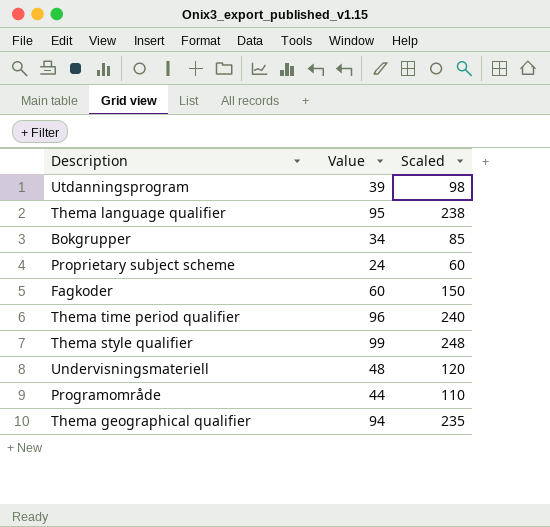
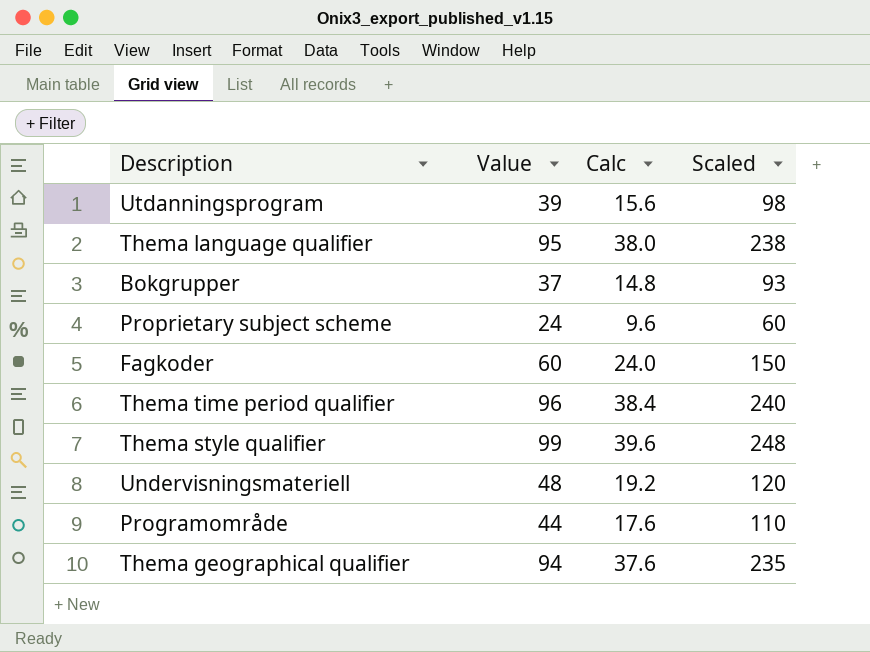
column Calc | formula: none -> [Value] * 0.4
Bokgrupper | Value: 34 -> 37
Bokgrupper | Scaled: 85 -> 93

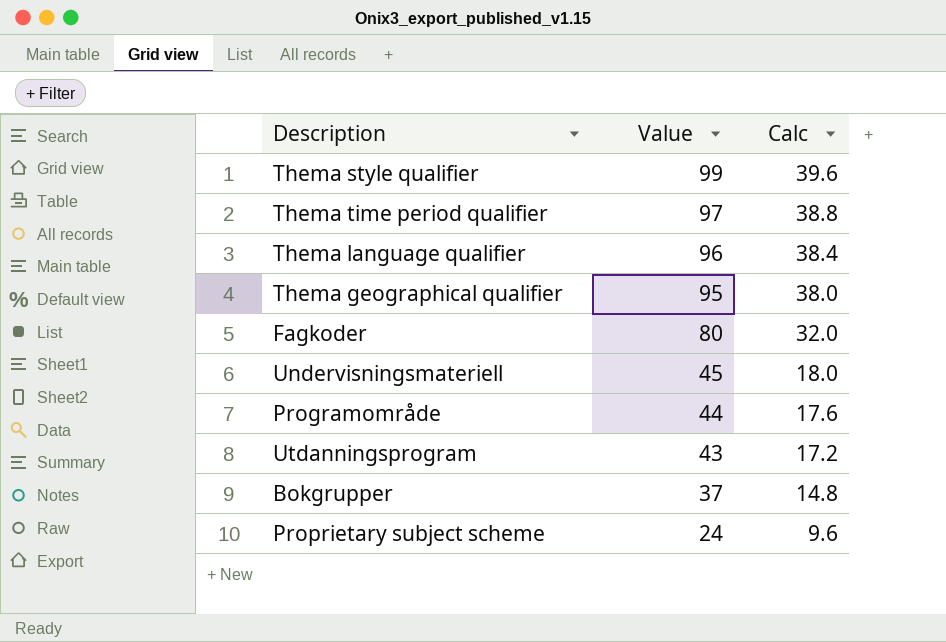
row order: none -> Value descending
column Scaled | formula: [Value] * 2.5 -> none
Thema time period qualifier | Value: 96 -> 97
Thema time period qualifier | Calc: 38.4 -> 38.8
Thema language qualifier | Value: 95 -> 96
Thema language qualifier | Calc: 38.0 -> 38.4
Thema geographical qualifier | Value: 94 -> 95
Thema geographical qualifier | Calc: 37.6 -> 38.0
Fagkoder | Value: 60 -> 80
Fagkoder | Calc: 24.0 -> 32.0
Undervisningsmateriell | Value: 48 -> 45
Undervisningsmateriell | Calc: 19.2 -> 18.0
Utdanningsprogram | Value: 39 -> 43
Utdanningsprogram | Calc: 15.6 -> 17.2

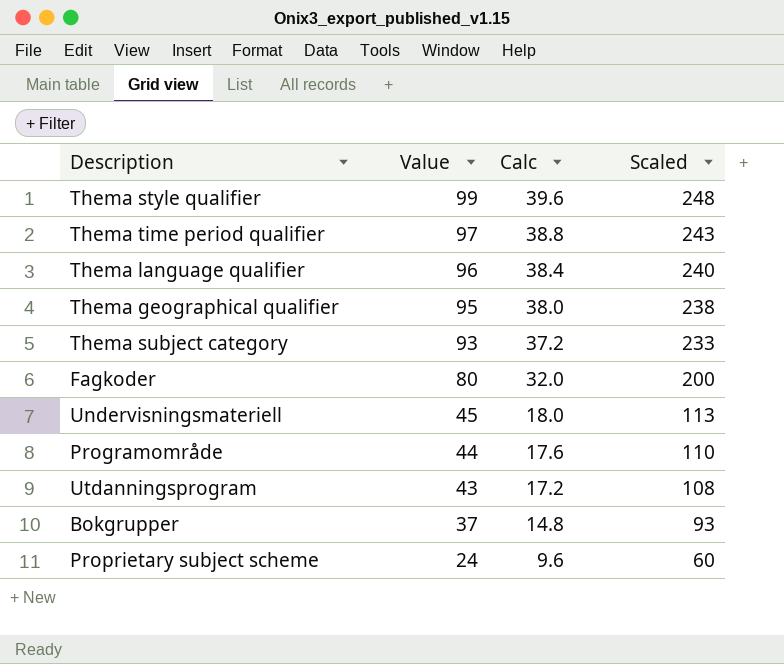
column Scaled | formula: none -> [Value] * 2.5
row Thema subject category: none -> 93 | 37.2 | 233

